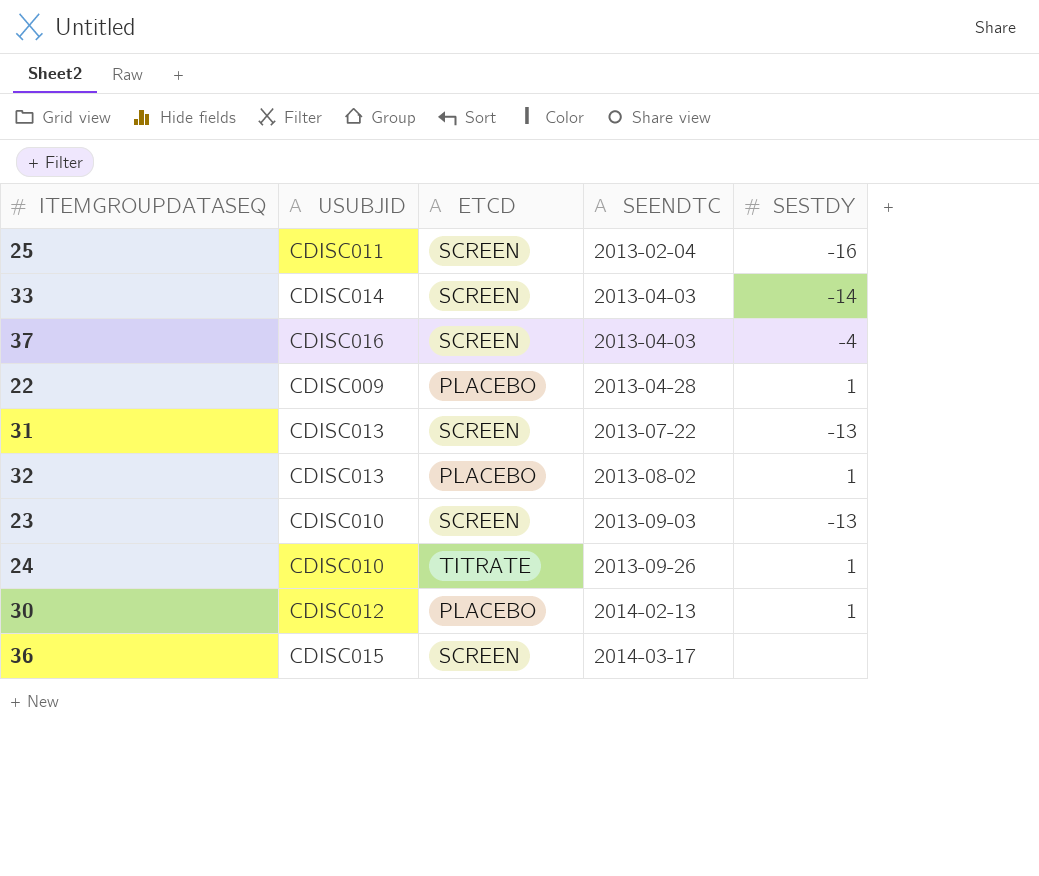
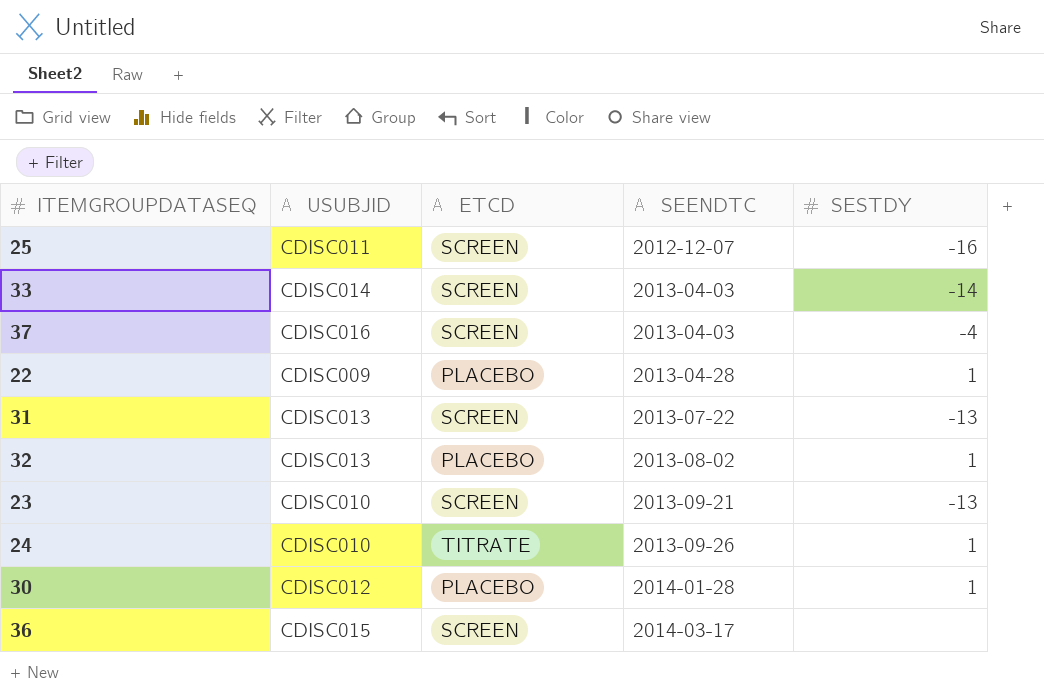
25 | SEENDTC: 2013-02-04 -> 2012-12-07
23 | SEENDTC: 2013-09-03 -> 2013-09-21
30 | SEENDTC: 2014-02-13 -> 2014-01-28

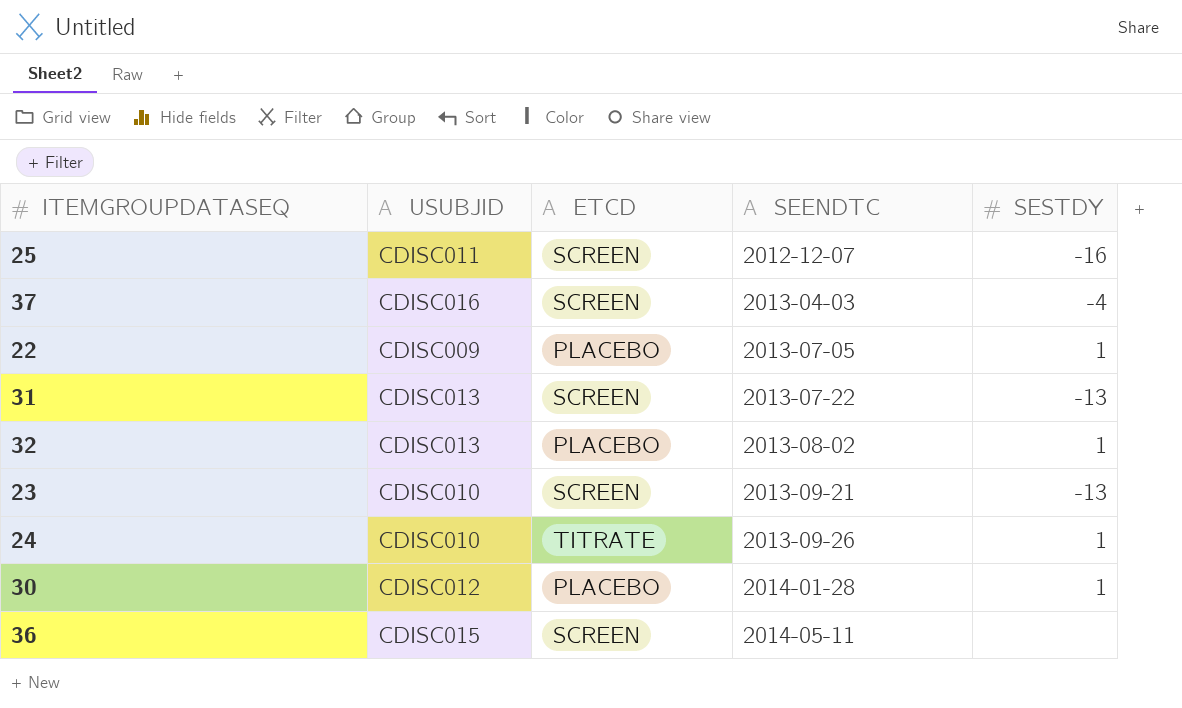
row 33: CDISC014 | SCREEN | 2013-04-03 | -14 -> none
22 | SEENDTC: 2013-04-28 -> 2013-07-05
36 | SEENDTC: 2014-03-17 -> 2014-05-11

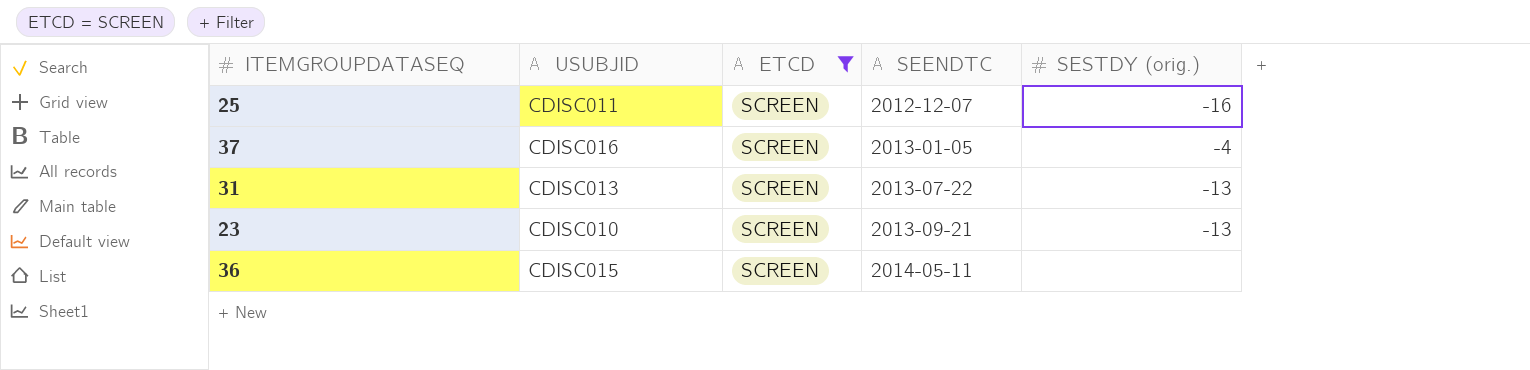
filter: none -> ETCD = SCREEN
column name: SESTDY -> SESTDY (orig.)
37 | SEENDTC: 2013-04-03 -> 2013-01-05

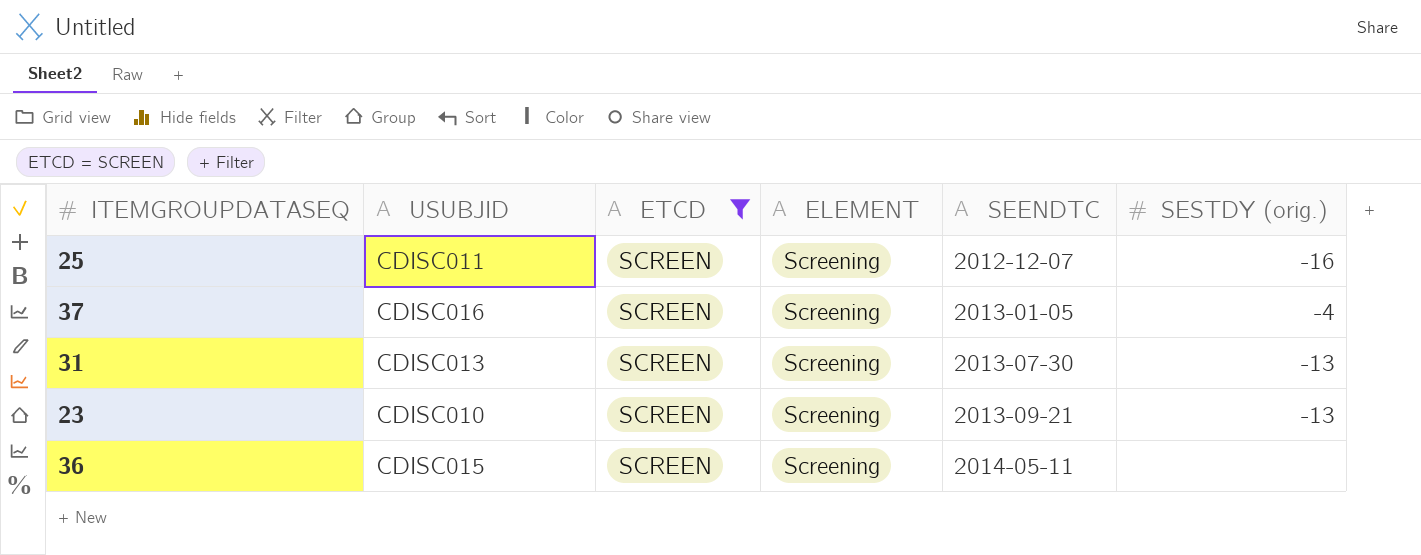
column ELEMENT | position: none -> 4
31 | SEENDTC: 2013-07-22 -> 2013-07-30

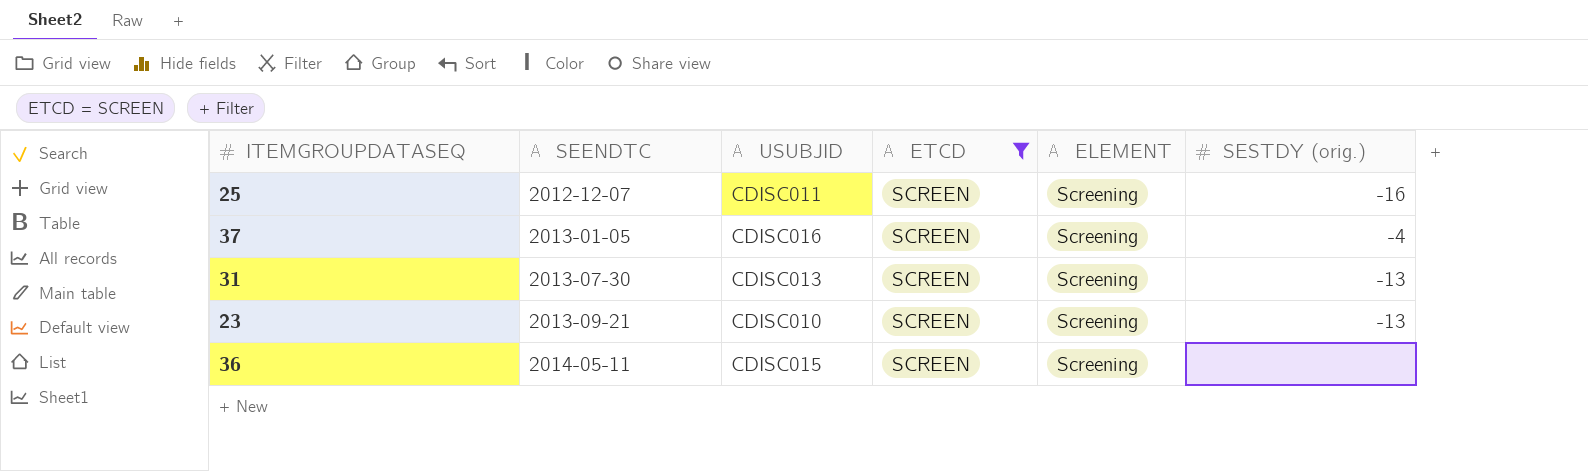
column SEENDTC | position: 5 -> 2

